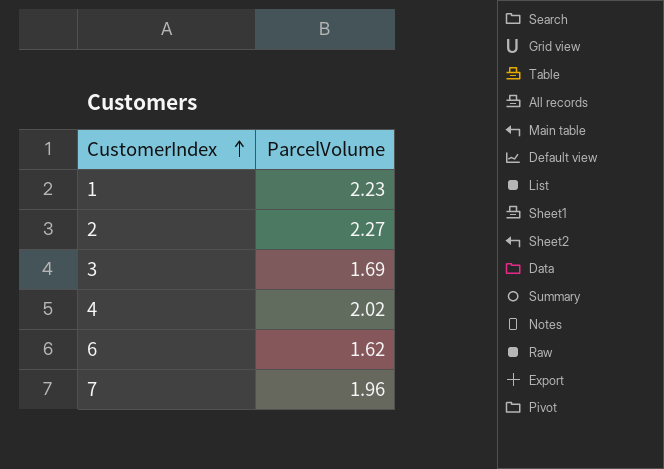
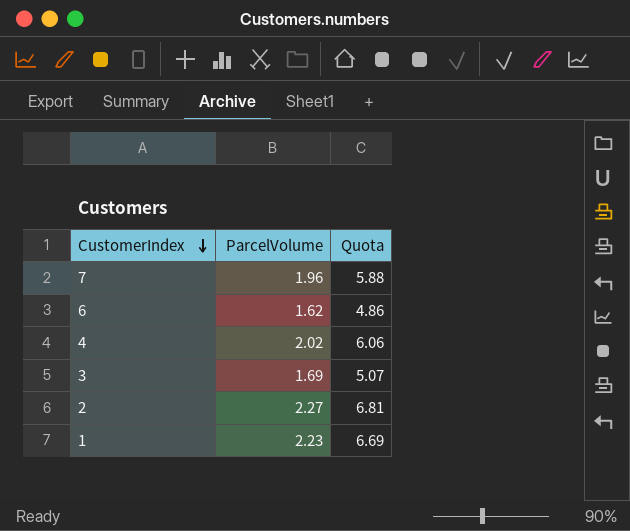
row order: CustomerIndex ascending -> CustomerIndex descending
column Quota | formula: none -> [ParcelVolume] * 3

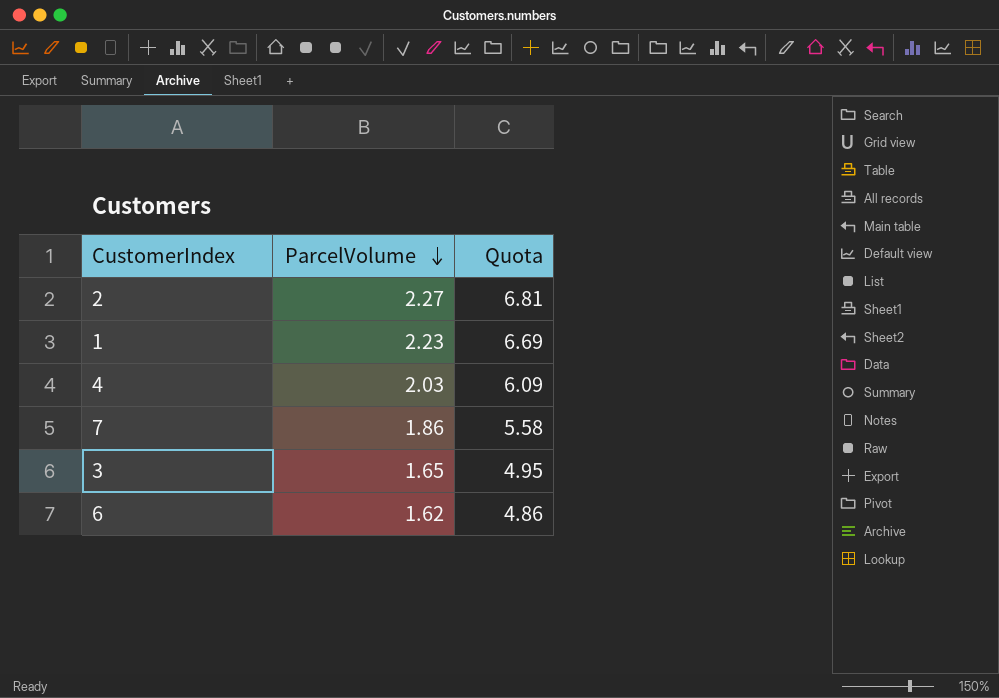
row order: CustomerIndex descending -> ParcelVolume descending
4 | ParcelVolume: 2.02 -> 2.03
4 | Quota: 6.06 -> 6.09
7 | ParcelVolume: 1.96 -> 1.86
7 | Quota: 5.88 -> 5.58
3 | ParcelVolume: 1.69 -> 1.65
3 | Quota: 5.07 -> 4.95

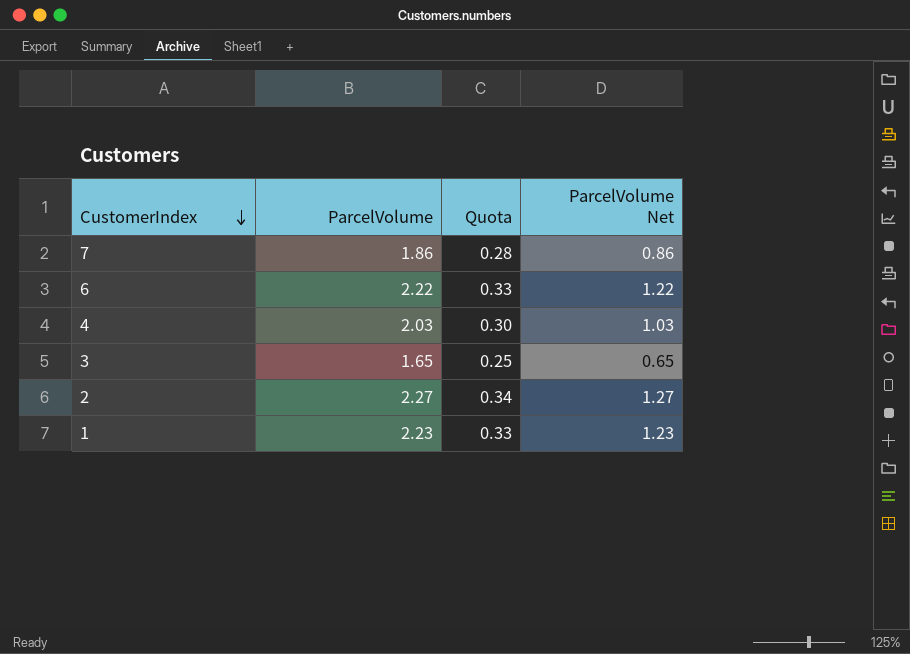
row order: ParcelVolume descending -> CustomerIndex descending
column Quota | formula: [ParcelVolume] * 3 -> [ParcelVolume] * 0.15
column ParcelVolume Net | formula: none -> [ParcelVolume] - 1
6 | ParcelVolume: 1.62 -> 2.22

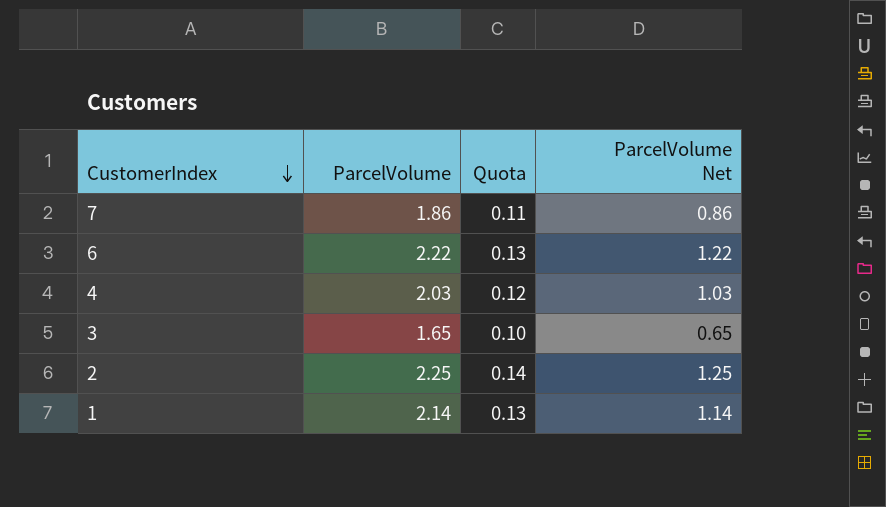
column Quota | formula: [ParcelVolume] * 0.15 -> [ParcelVolume] * 0.06
2 | ParcelVolume: 2.27 -> 2.25
2 | ParcelVolume Net: 1.27 -> 1.25
1 | ParcelVolume: 2.23 -> 2.14
1 | ParcelVolume Net: 1.23 -> 1.14

